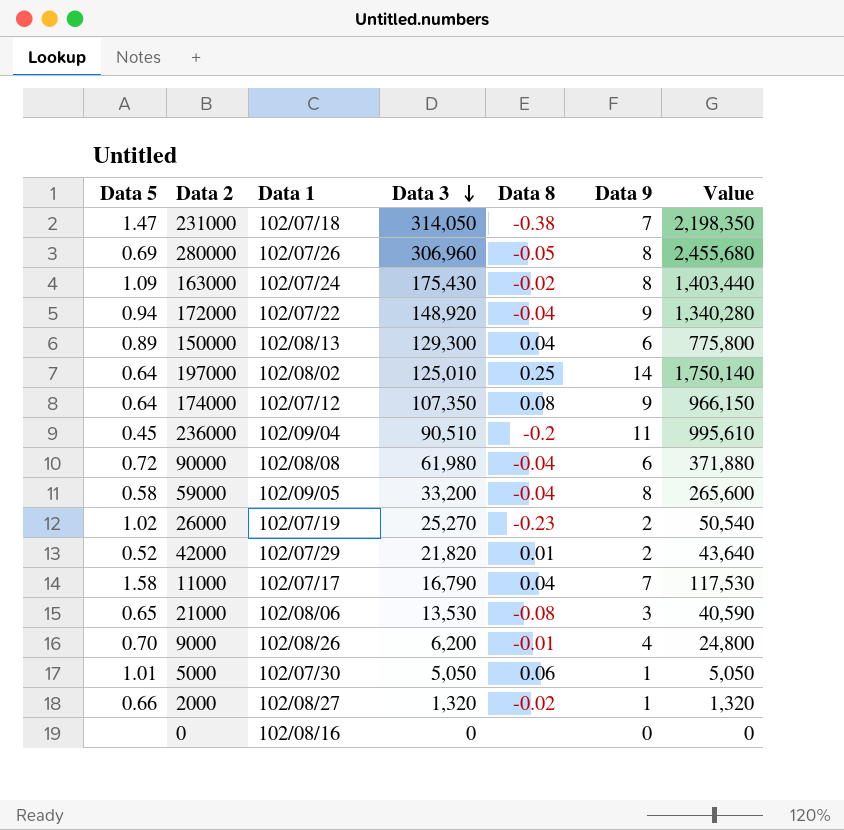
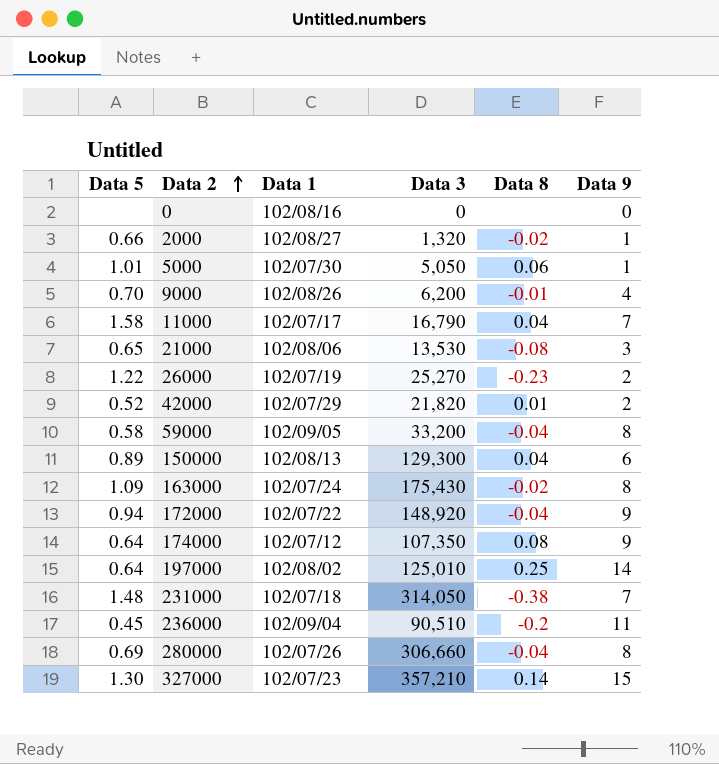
row order: Data 3 descending -> Data 2 ascending
column Value | formula: [Data 3] * [Data 9] -> none
row 90000: 0.72 | 102/08/08 | 61,980 | -0.04 | 6 | 371,880 -> none
26000 | Data 5: 1.02 -> 1.22
231000 | Data 5: 1.47 -> 1.48
280000 | Data 3: 306,960 -> 306,660
280000 | Data 8: -0.05 -> -0.04
row 327000: none -> 1.30 | 102/07/23 | 357,210 | 0.14 | 15

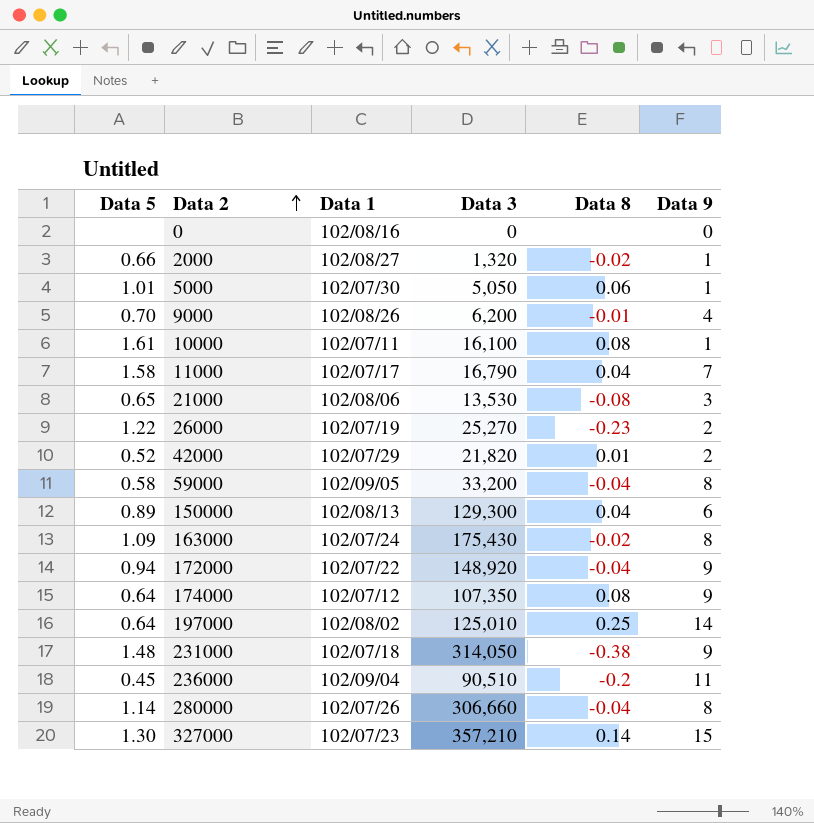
row 10000: none -> 1.61 | 102/07/11 | 16,100 | 0.08 | 1
231000 | Data 9: 7 -> 9
280000 | Data 5: 0.69 -> 1.14

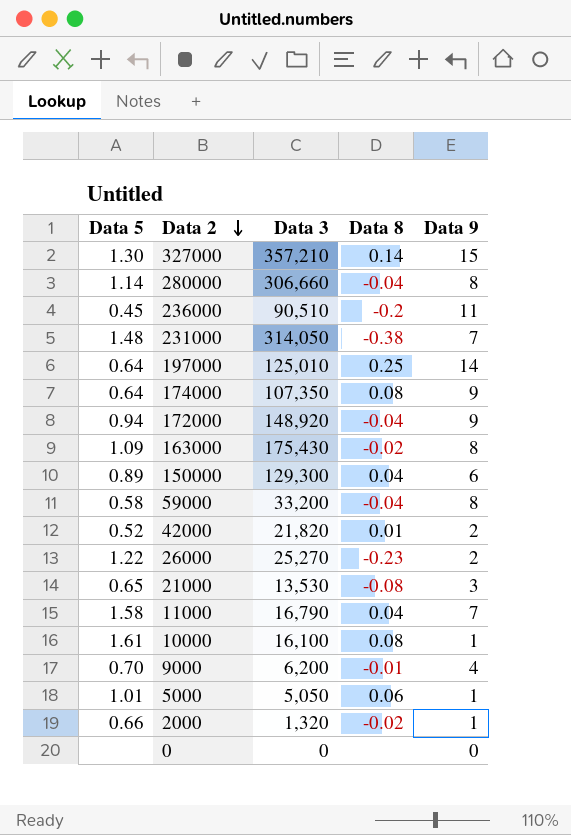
row order: Data 2 ascending -> Data 2 descending
column Data 1 | position: 3 -> none
231000 | Data 9: 9 -> 7

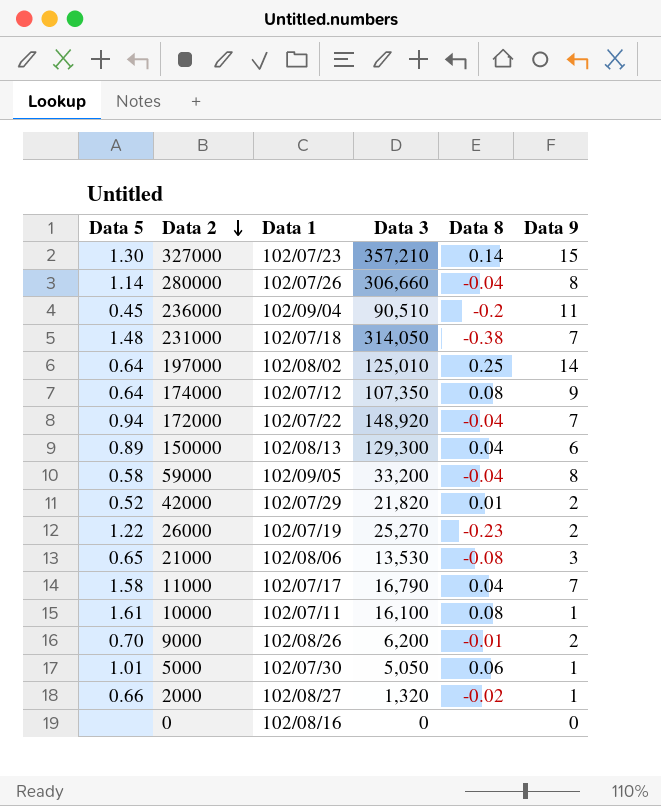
column Data 1 | position: none -> 3
row 163000: 1.09 | 175,430 | -0.02 | 8 -> none
172000 | Data 9: 9 -> 7
9000 | Data 9: 4 -> 2

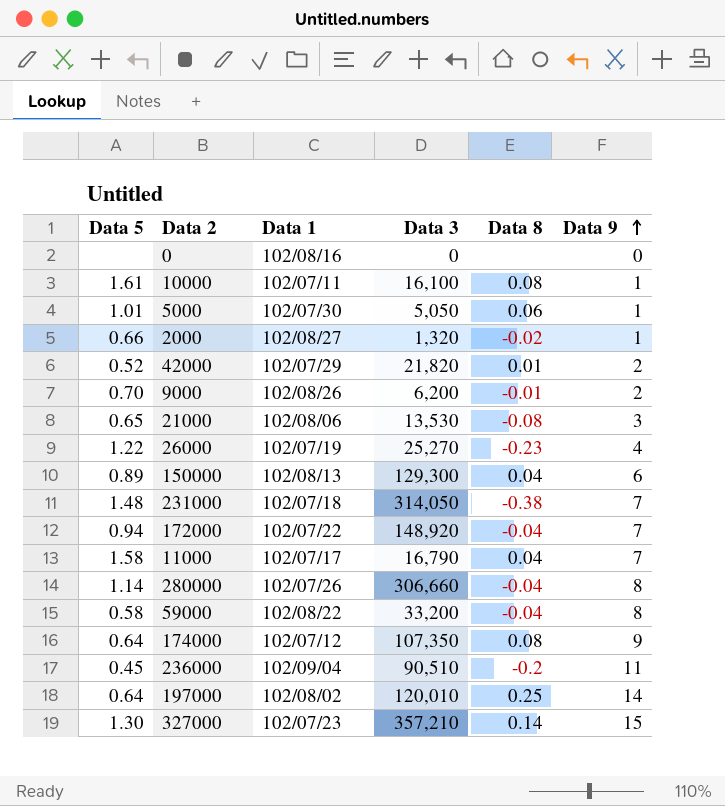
row order: Data 2 descending -> Data 9 ascending
26000 | Data 9: 2 -> 4
59000 | Data 1: 102/09/05 -> 102/08/22
197000 | Data 3: 125,010 -> 120,010

